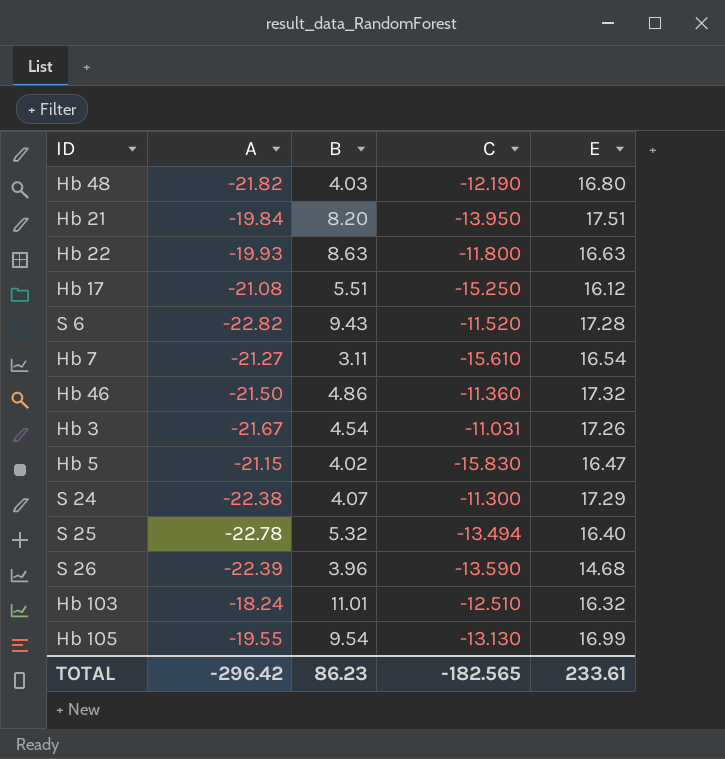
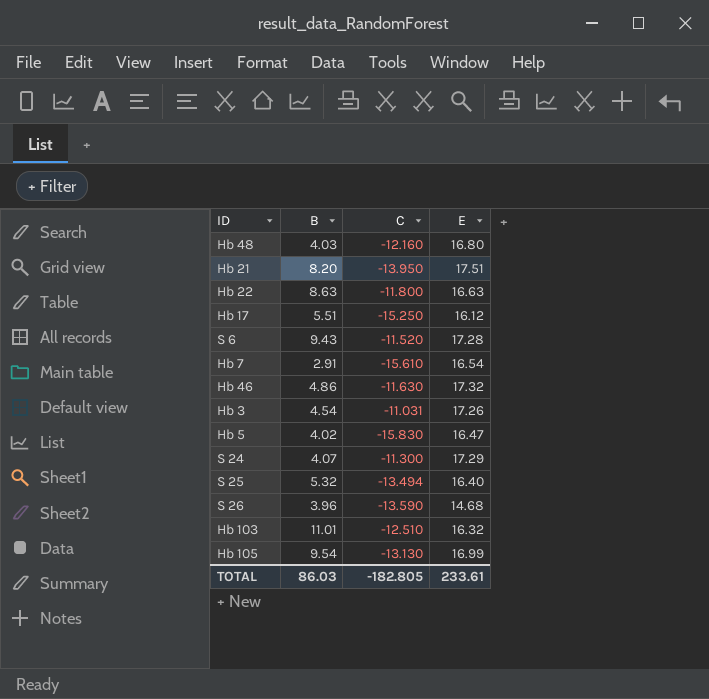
column A | position: 2 -> none
Hb 48 | C: -12.190 -> -12.160
Hb 7 | B: 3.11 -> 2.91
Hb 46 | C: -11.360 -> -11.630
TOTAL | B: 86.23 -> 86.03
TOTAL | C: -182.565 -> -182.805

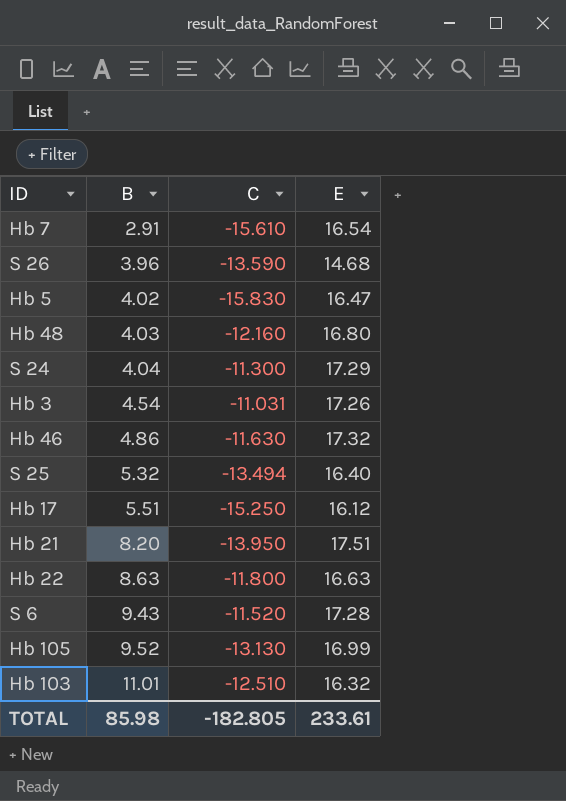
row order: none -> B ascending
S 24 | B: 4.07 -> 4.04
Hb 105 | B: 9.54 -> 9.52
TOTAL | B: 86.03 -> 85.98

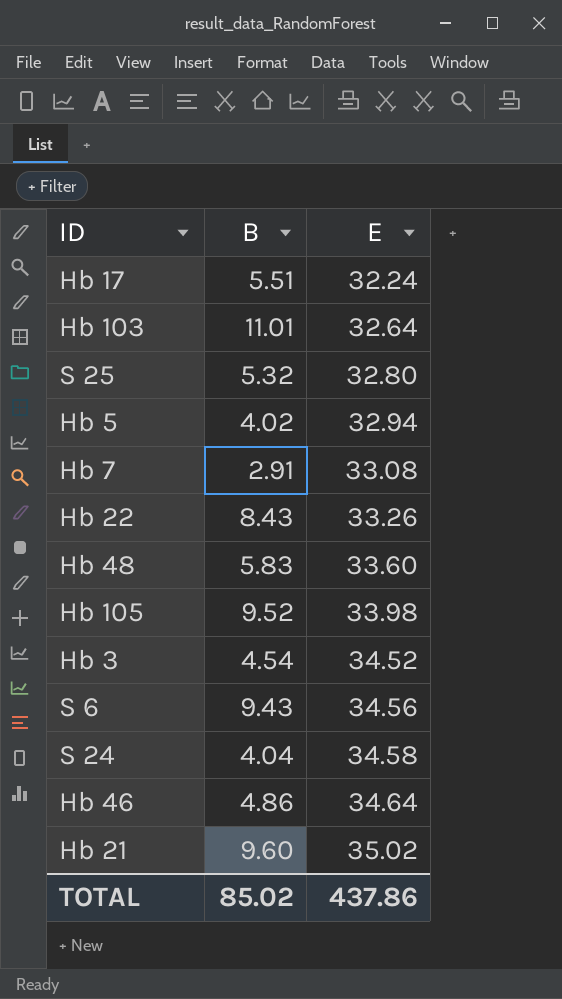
row order: B ascending -> E ascending
column C | position: 3 -> none
row S 26: 3.96 | -13.590 | 14.68 -> none
Hb 17 | E: 16.12 -> 32.24
Hb 103 | E: 16.32 -> 32.64
S 25 | E: 16.40 -> 32.80
Hb 5 | E: 16.47 -> 32.94
Hb 7 | E: 16.54 -> 33.08
Hb 22 | B: 8.63 -> 8.43
Hb 22 | E: 16.63 -> 33.26
Hb 48 | B: 4.03 -> 5.83
Hb 48 | E: 16.80 -> 33.60
Hb 105 | E: 16.99 -> 33.98
Hb 3 | E: 17.26 -> 34.52
S 6 | E: 17.28 -> 34.56
S 24 | E: 17.29 -> 34.58
Hb 46 | E: 17.32 -> 34.64
Hb 21 | B: 8.20 -> 9.60
Hb 21 | E: 17.51 -> 35.02
TOTAL | B: 85.98 -> 85.02
TOTAL | E: 233.61 -> 437.86

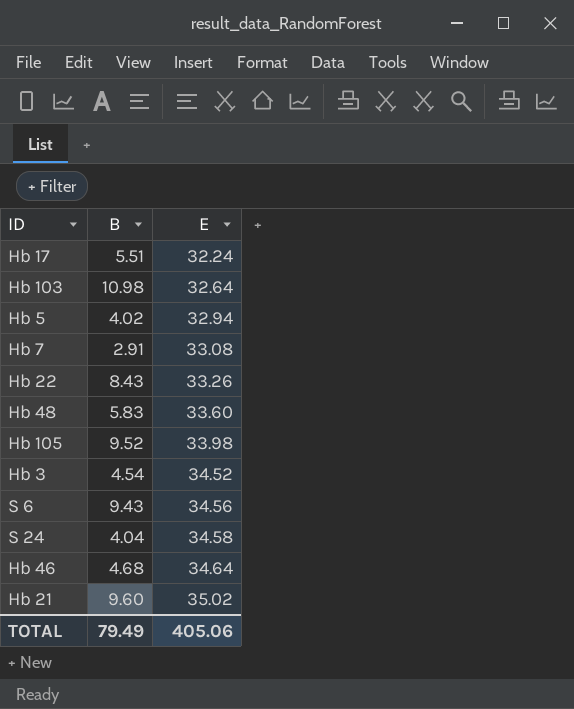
row S 25: 5.32 | 32.80 -> none
Hb 103 | B: 11.01 -> 10.98
Hb 46 | B: 4.86 -> 4.68
TOTAL | B: 85.02 -> 79.49
TOTAL | E: 437.86 -> 405.06

